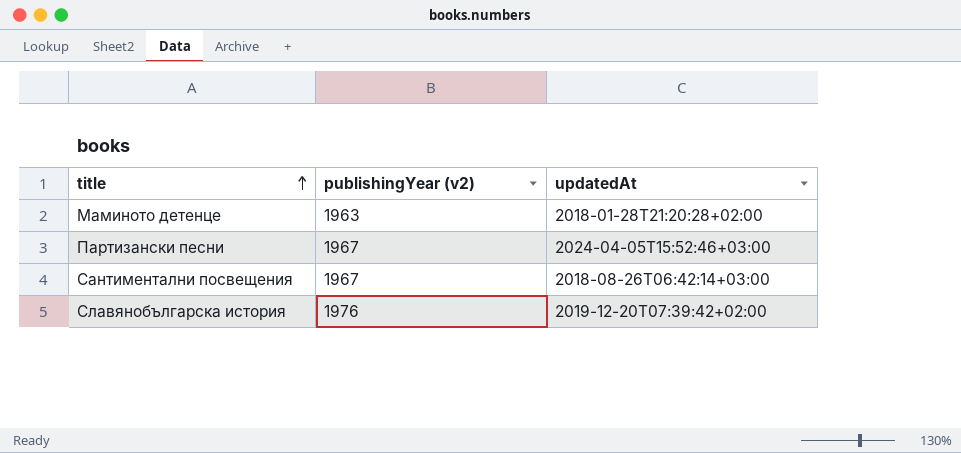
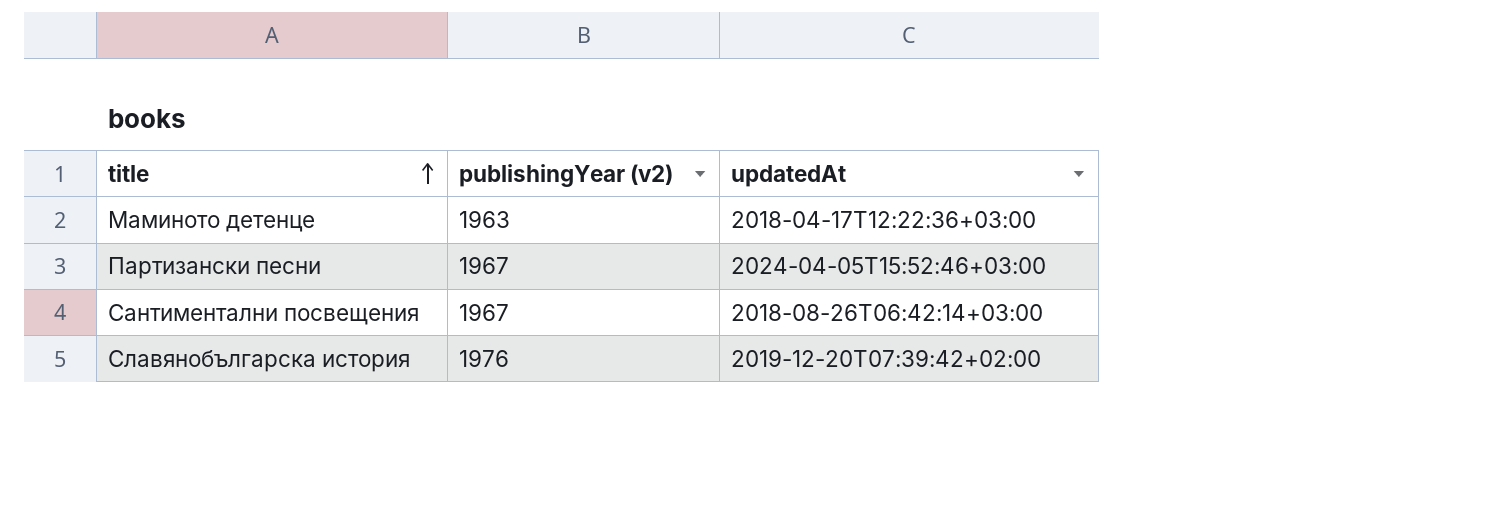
Маминото детенце | updatedAt: 2018-01-28T21:20:28+02:00 -> 2018-04-17T12:22:36+03:00

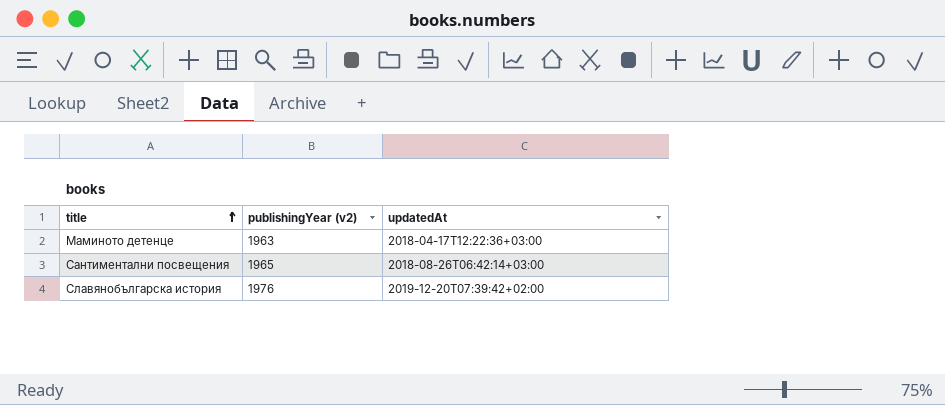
row Партизански песни: 1967 | 2024-04-05T15:52:46+03:00 -> none
Сантиментални посвещения | publishingYear (v2): 1967 -> 1965

